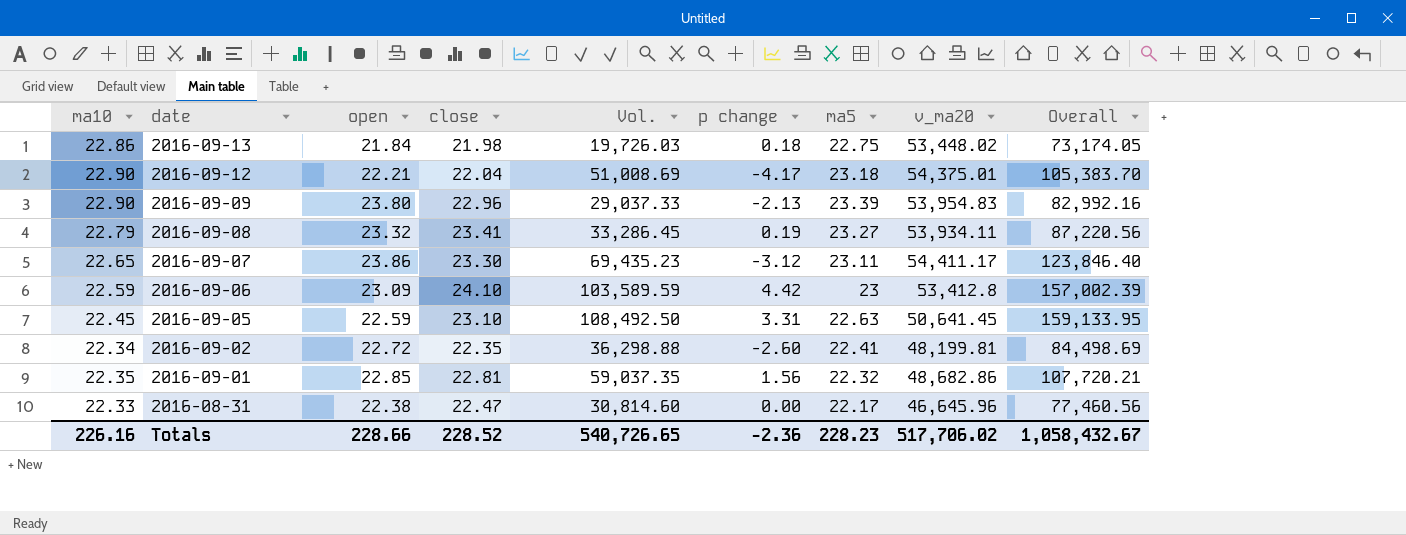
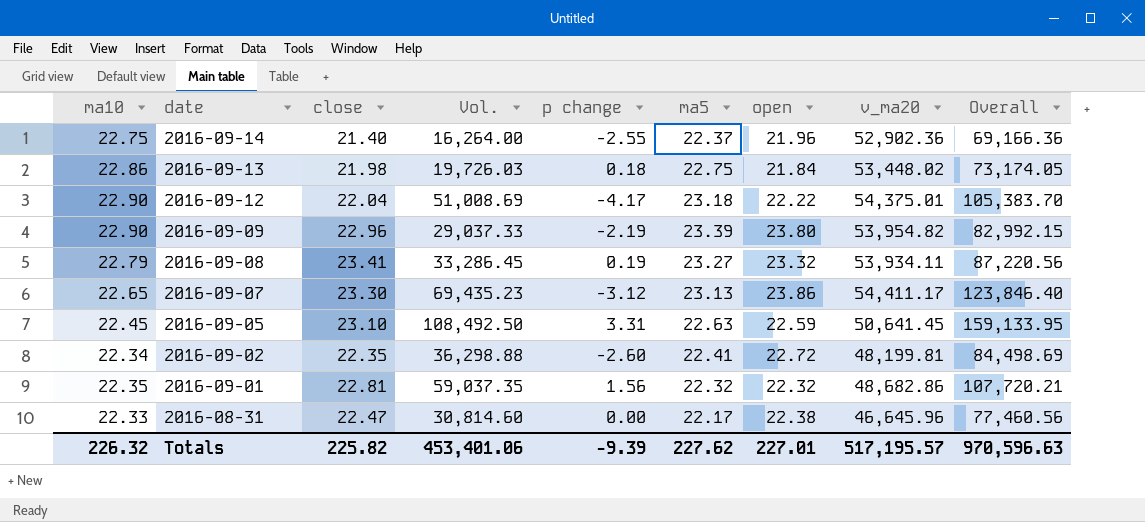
column open | position: 3 -> 7
row 2016-09-06: 22.59 | 23.09 | 24.10 | 103,589.59 | 4.42 | 23 | 53,412.8 | 157,002.39 -> none
row 2016-09-14: none -> 22.75 | 21.40 | 16,264.00 | -2.55 | 22.37 | 21.96 | 52,902.36 | 69,166.36
2016-09-12 | open: 22.21 -> 22.22
2016-09-09 | p change: -2.13 -> -2.19
2016-09-09 | v_ma20: 53,954.83 -> 53,954.82
2016-09-09 | Overall: 82,992.16 -> 82,992.15
2016-09-07 | ma5: 23.11 -> 23.13
2016-09-01 | open: 22.85 -> 22.32
Totals | ma10: 226.16 -> 226.32
Totals | close: 228.52 -> 225.82
Totals | Vol.: 540,726.65 -> 453,401.06
Totals | p change: -2.36 -> -9.39
Totals | ma5: 228.23 -> 227.62
Totals | open: 228.66 -> 227.01
Totals | v_ma20: 517,706.02 -> 517,195.57
Totals | Overall: 1,058,432.67 -> 970,596.63

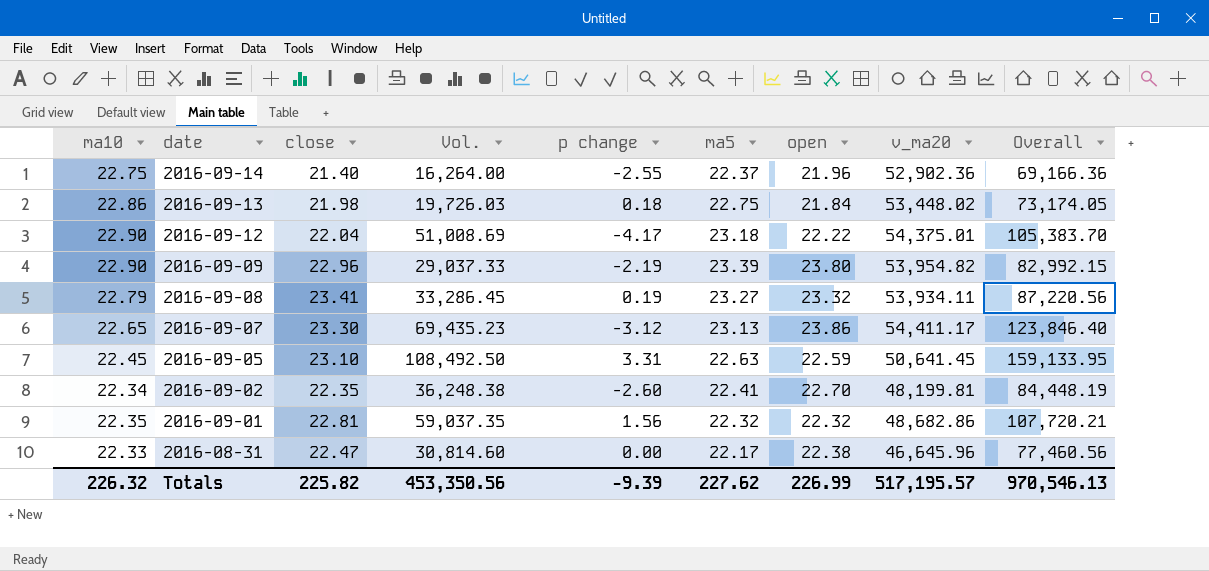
2016-09-02 | Vol.: 36,298.88 -> 36,248.38
2016-09-02 | open: 22.72 -> 22.70
2016-09-02 | Overall: 84,498.69 -> 84,448.19
Totals | Vol.: 453,401.06 -> 453,350.56
Totals | open: 227.01 -> 226.99
Totals | Overall: 970,596.63 -> 970,546.13

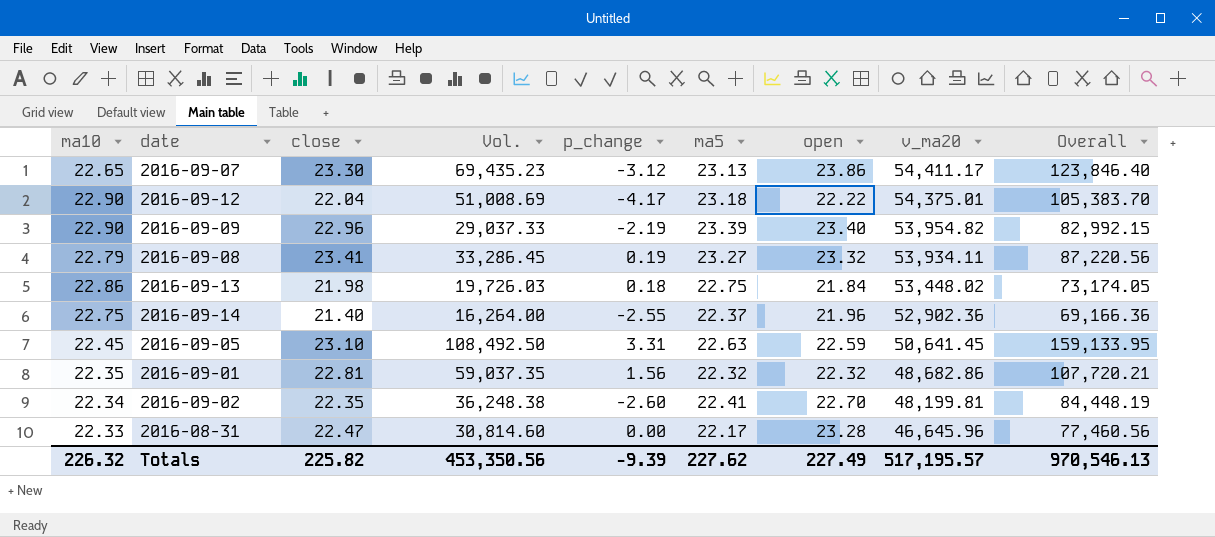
row order: date descending -> v_ma20 descending
column name: p change -> p_change
2016-09-09 | open: 23.80 -> 23.40
2016-08-31 | open: 22.38 -> 23.28
Totals | open: 226.99 -> 227.49

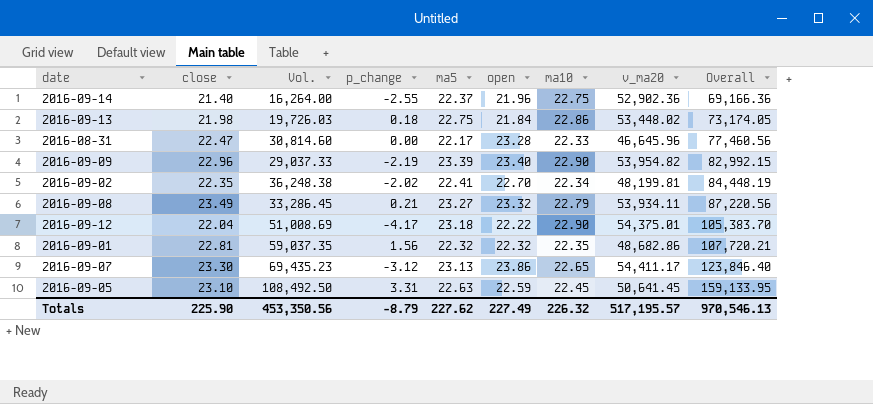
row order: v_ma20 descending -> Overall ascending
column ma10 | position: 1 -> 7
2016-09-02 | p_change: -2.60 -> -2.02
2016-09-08 | close: 23.41 -> 23.49
2016-09-08 | p_change: 0.19 -> 0.21
Totals | close: 225.82 -> 225.90
Totals | p_change: -9.39 -> -8.79

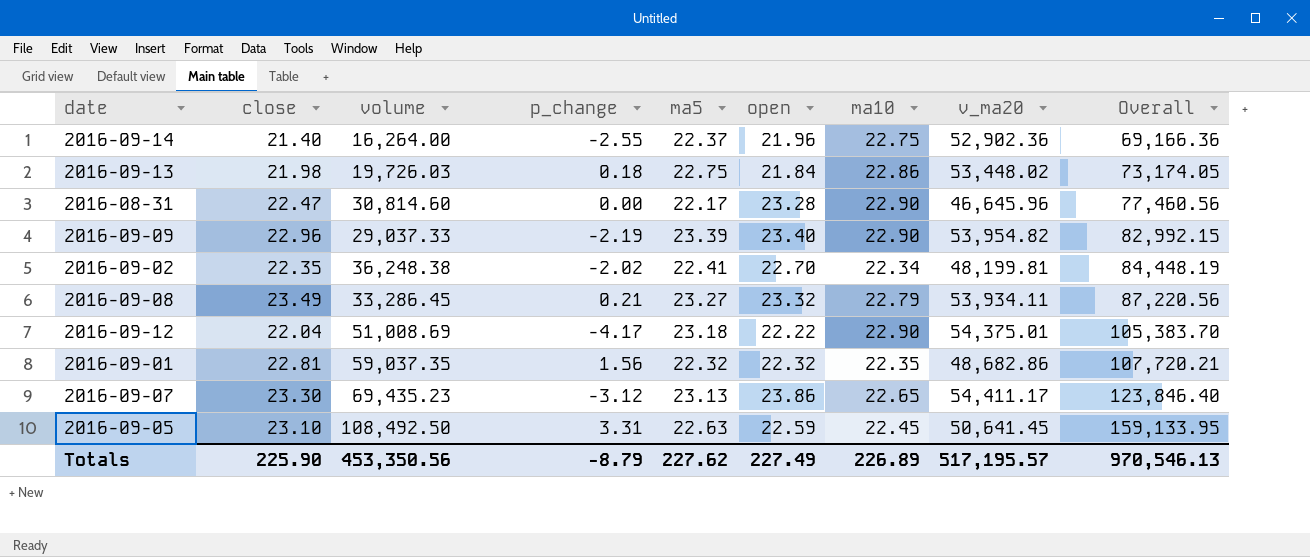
column name: Vol. -> volume
2016-08-31 | ma10: 22.33 -> 22.90
Totals | ma10: 226.32 -> 226.89

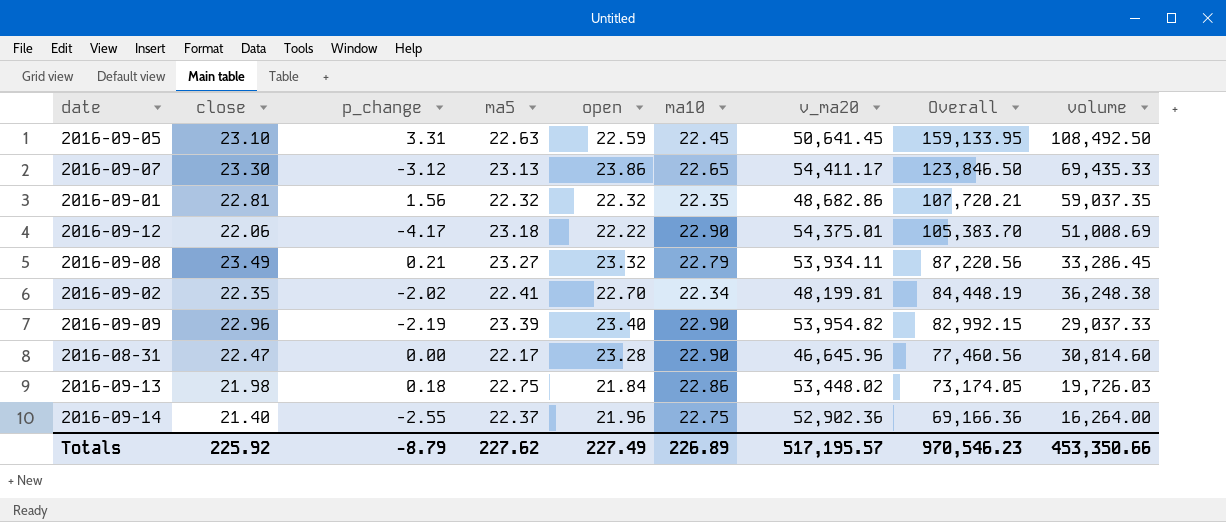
row order: Overall ascending -> Overall descending
column volume | position: 3 -> 9
2016-09-07 | Overall: 123,846.40 -> 123,846.50
2016-09-07 | volume: 69,435.23 -> 69,435.33
2016-09-12 | close: 22.04 -> 22.06
Totals | close: 225.90 -> 225.92
Totals | Overall: 970,546.13 -> 970,546.23
Totals | volume: 453,350.56 -> 453,350.66

